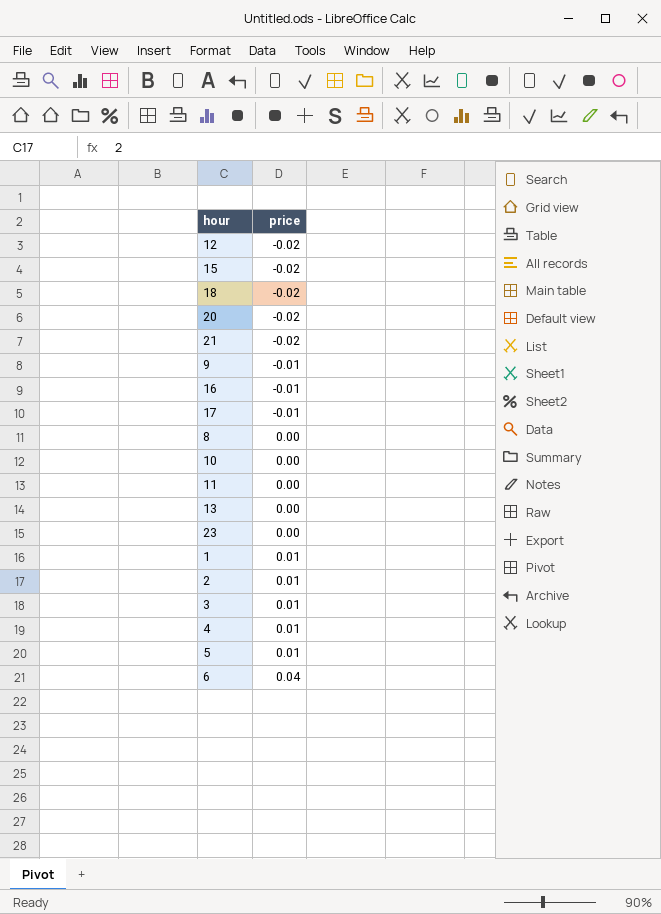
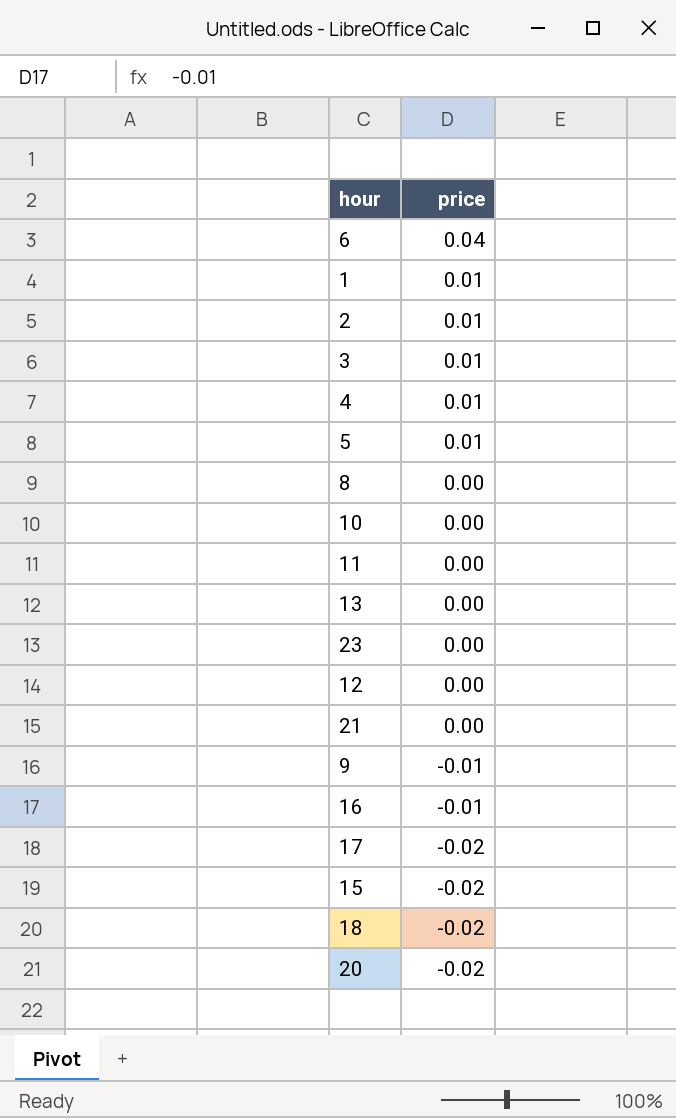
row order: price ascending -> price descending
12 | price: -0.02 -> 0.00
21 | price: -0.02 -> 0.00
17 | price: -0.01 -> -0.02

